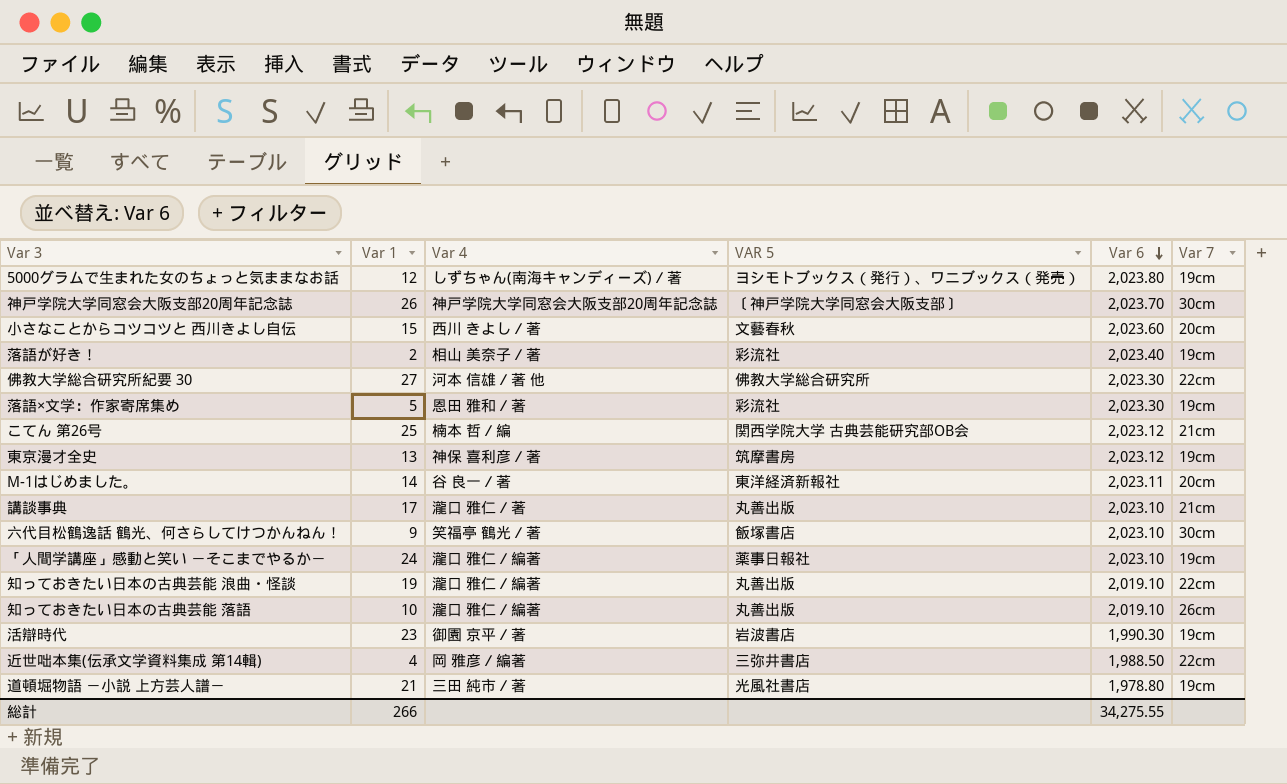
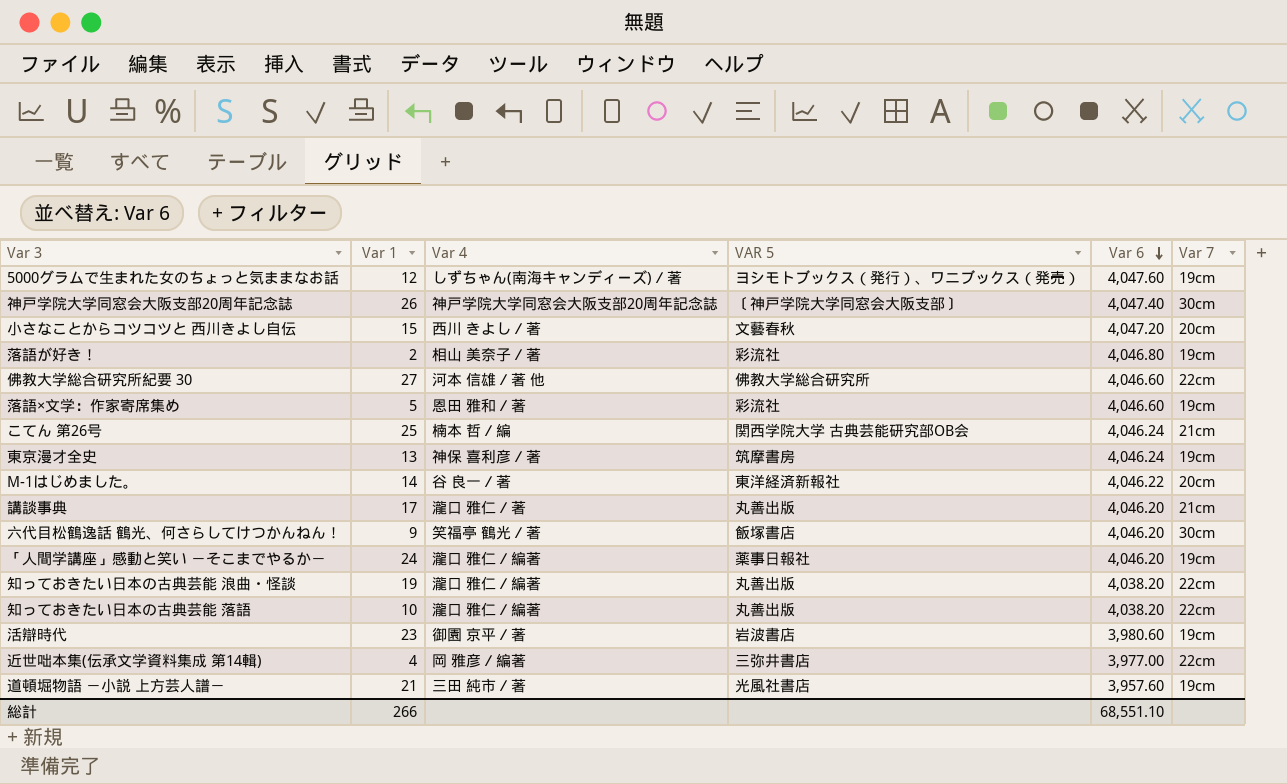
5000グラムで生まれた女のちょっと気ままなお話 | Var 6: 2,023.80 -> 4,047.60
神戸学院大学同窓会大阪支部20周年記念誌 | Var 6: 2,023.70 -> 4,047.40
小さなことからコツコツと 西川きよし自伝 | Var 6: 2,023.60 -> 4,047.20
落語が好き！ | Var 6: 2,023.40 -> 4,046.80
佛教大学総合研究所紀要 30 | Var 6: 2,023.30 -> 4,046.60
落語×文学：作家寄席集め | Var 6: 2,023.30 -> 4,046.60
こてん 第26号 | Var 6: 2,023.12 -> 4,046.24
東京漫才全史 | Var 6: 2,023.12 -> 4,046.24
M-1はじめました。 | Var 6: 2,023.11 -> 4,046.22
講談事典 | Var 6: 2,023.10 -> 4,046.20
六代目松鶴逸話 鶴光、何さらしてけつかんねん！ | Var 6: 2,023.10 -> 4,046.20
「人間学講座」感動と笑い －そこまでやるか－ | Var 6: 2,023.10 -> 4,046.20
知っておきたい日本の古典芸能 浪曲・怪談 | Var 6: 2,019.10 -> 4,038.20
知っておきたい日本の古典芸能 落語 | Var 6: 2,019.10 -> 4,038.20
知っておきたい日本の古典芸能 落語 | Var 7: 26cm -> 22cm
活辯時代 | Var 6: 1,990.30 -> 3,980.60
近世咄本集(伝承文学資料集成 第14輯) | Var 6: 1,988.50 -> 3,977.00
道頓堀物語 －小説 上方芸人譜－ | Var 6: 1,978.80 -> 3,957.60
総計 | Var 6: 34,275.55 -> 68,551.10

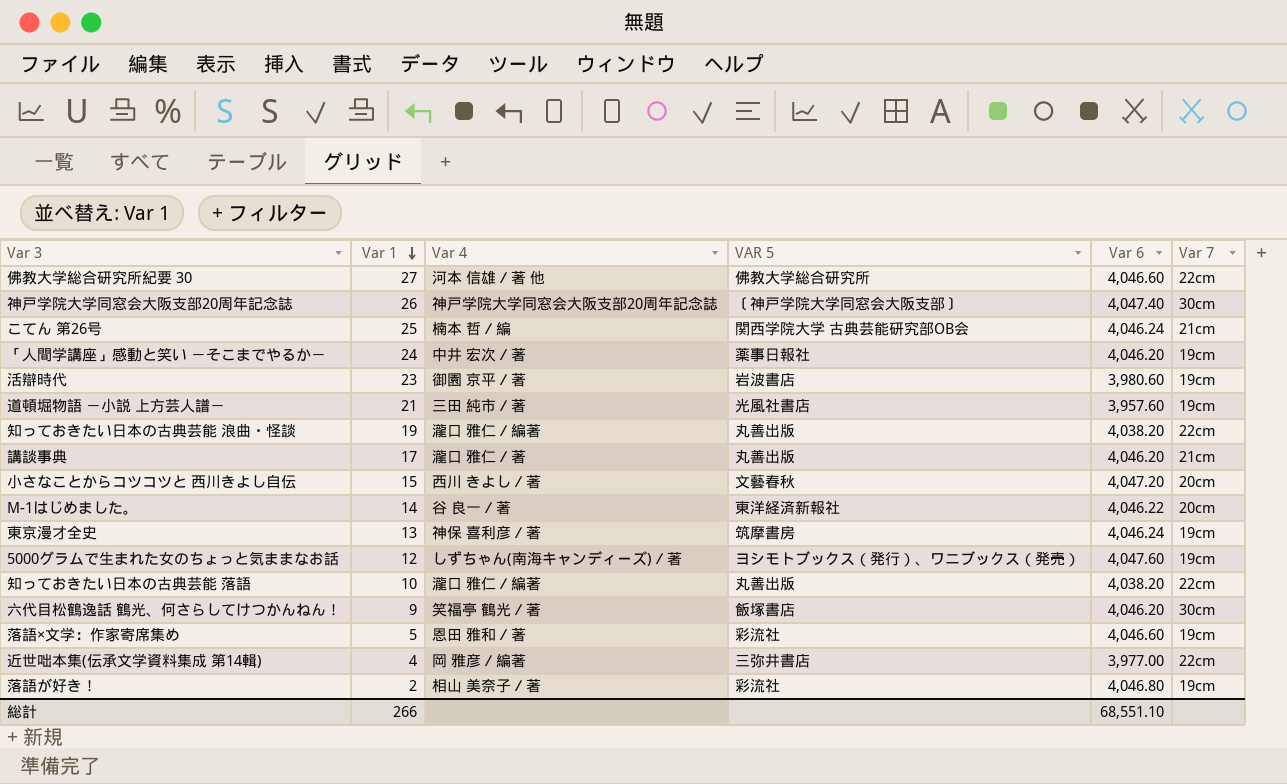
row order: Var 6 descending -> Var 1 descending
「人間学講座」感動と笑い －そこまでやるか－ | Var 4: 瀧口 雅仁／編著 -> 中井 宏次／著

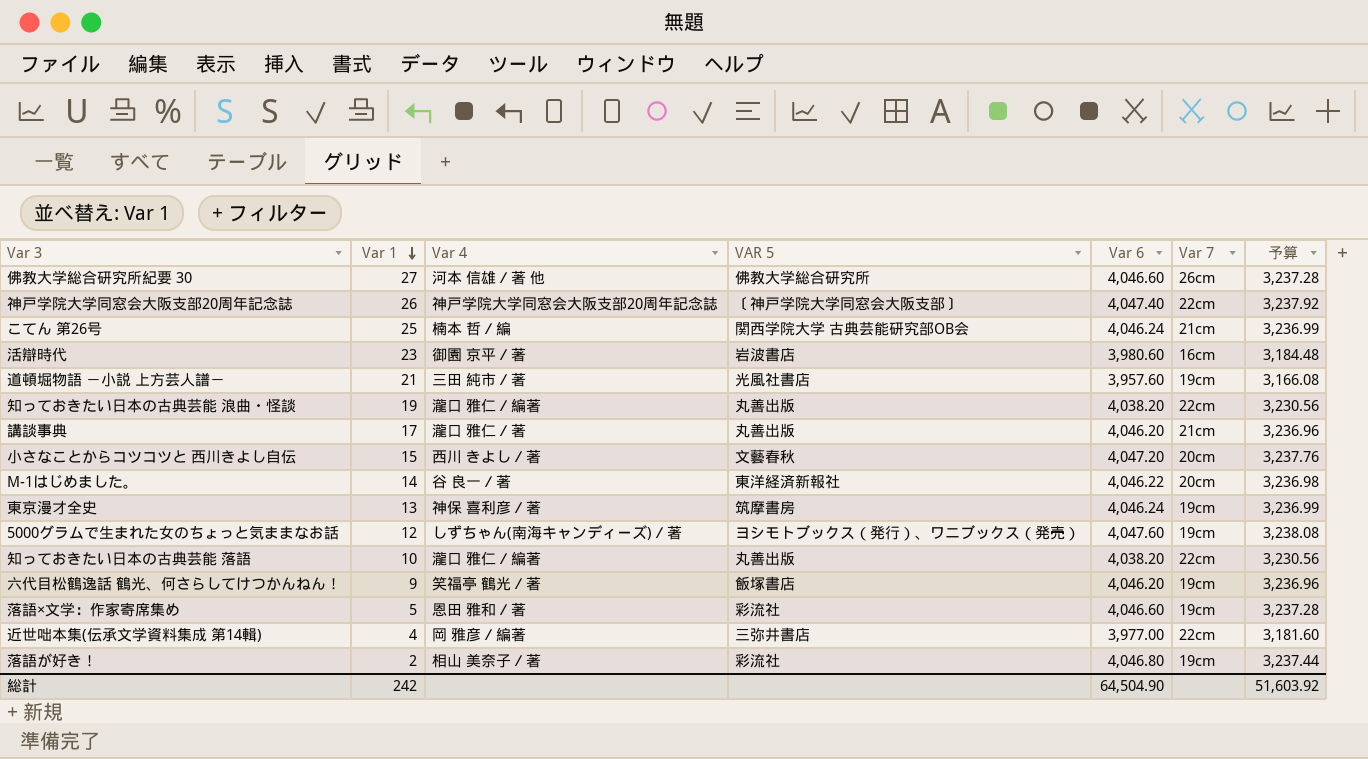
column 予算 | formula: none -> [Var 6] * 0.8
row 「人間学講座」感動と笑い －そこまでやるか－: 24 | 中井 宏次／著 | 薬事日報社 | 4,046.20 | 19cm -> none
佛教大学総合研究所紀要 30 | Var 7: 22cm -> 26cm
神戸学院大学同窓会大阪支部20周年記念誌 | Var 7: 30cm -> 22cm
活辯時代 | Var 7: 19cm -> 16cm
六代目松鶴逸話 鶴光、何さらしてけつかんねん！ | Var 7: 30cm -> 19cm
総計 | Var 1: 266 -> 242
総計 | Var 6: 68,551.10 -> 64,504.90

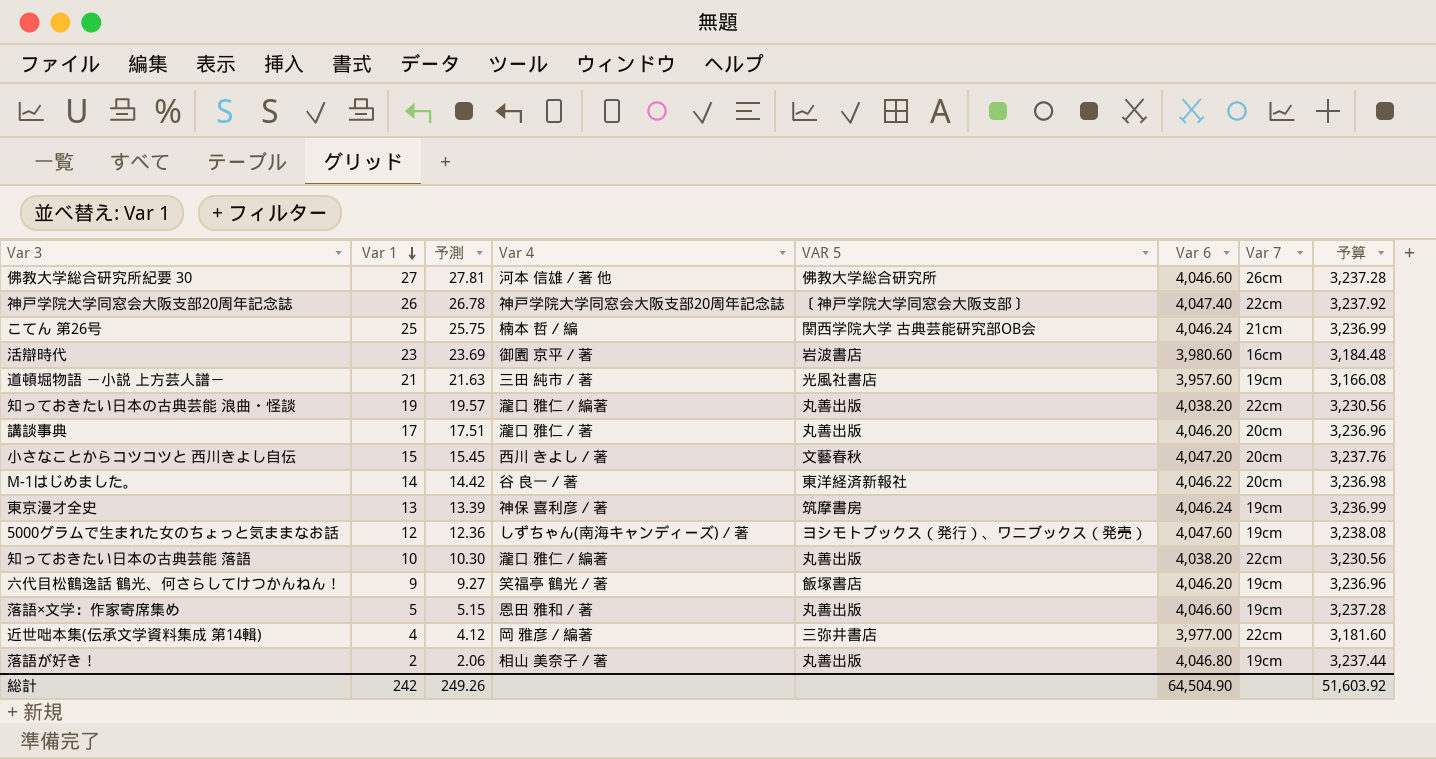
column 予測 | formula: none -> [Var 1] * 1.03
講談事典 | Var 7: 21cm -> 20cm
落語×文学：作家寄席集め | VAR 5: 彩流社 -> 丸善出版
落語が好き！ | VAR 5: 彩流社 -> 丸善出版

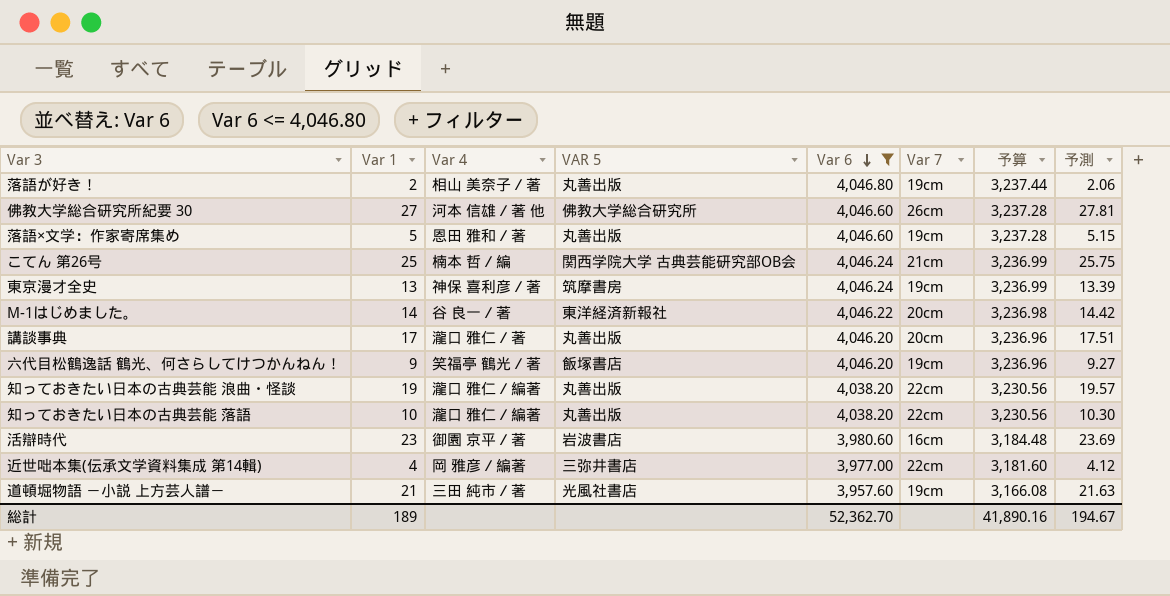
filter: none -> Var 6 <= 4,046.80
row order: Var 1 descending -> Var 6 descending
column 予測 | position: 3 -> 8
総計 | Var 1: 242 -> 189
総計 | Var 6: 64,504.90 -> 52,362.70
総計 | 予算: 51,603.92 -> 41,890.16
総計 | 予測: 249.26 -> 194.67

